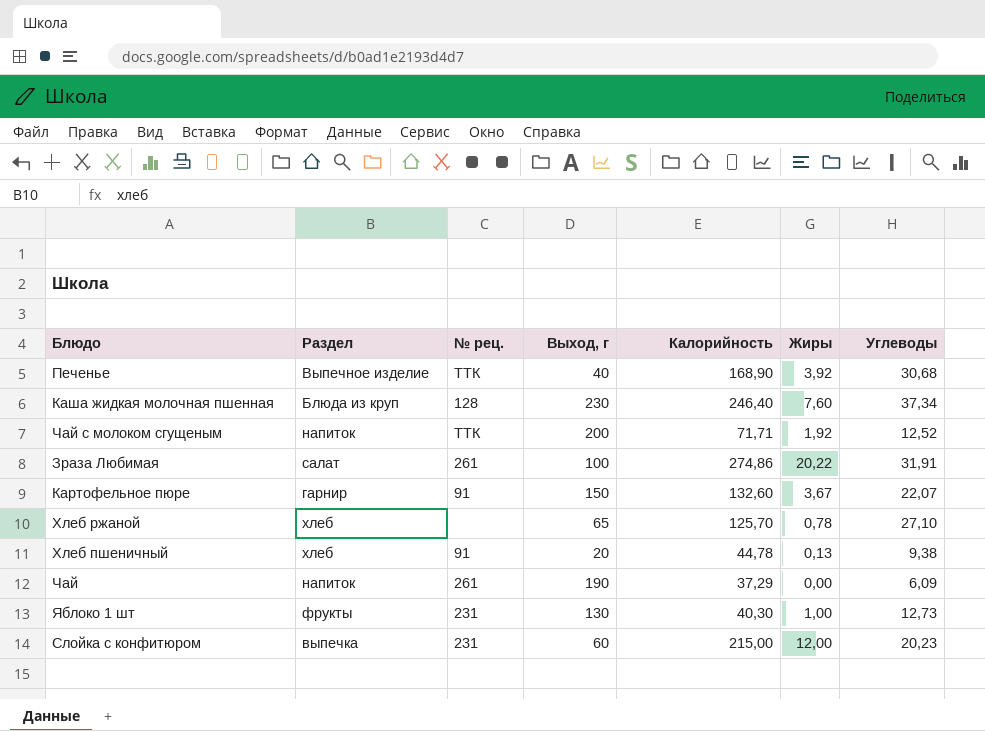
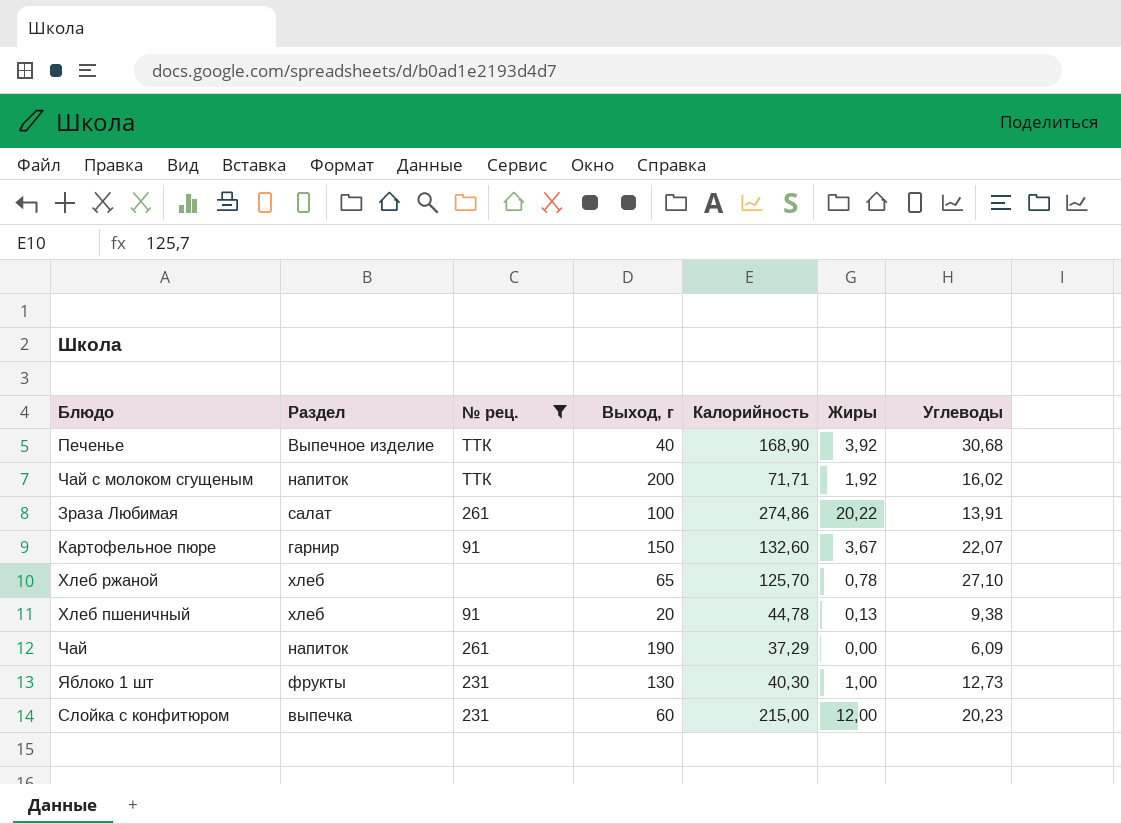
filter: none -> № рец. != 128
Чай с молоком сгущеным | Углеводы: 12,52 -> 16,02
Зраза Любимая | Углеводы: 31,91 -> 13,91

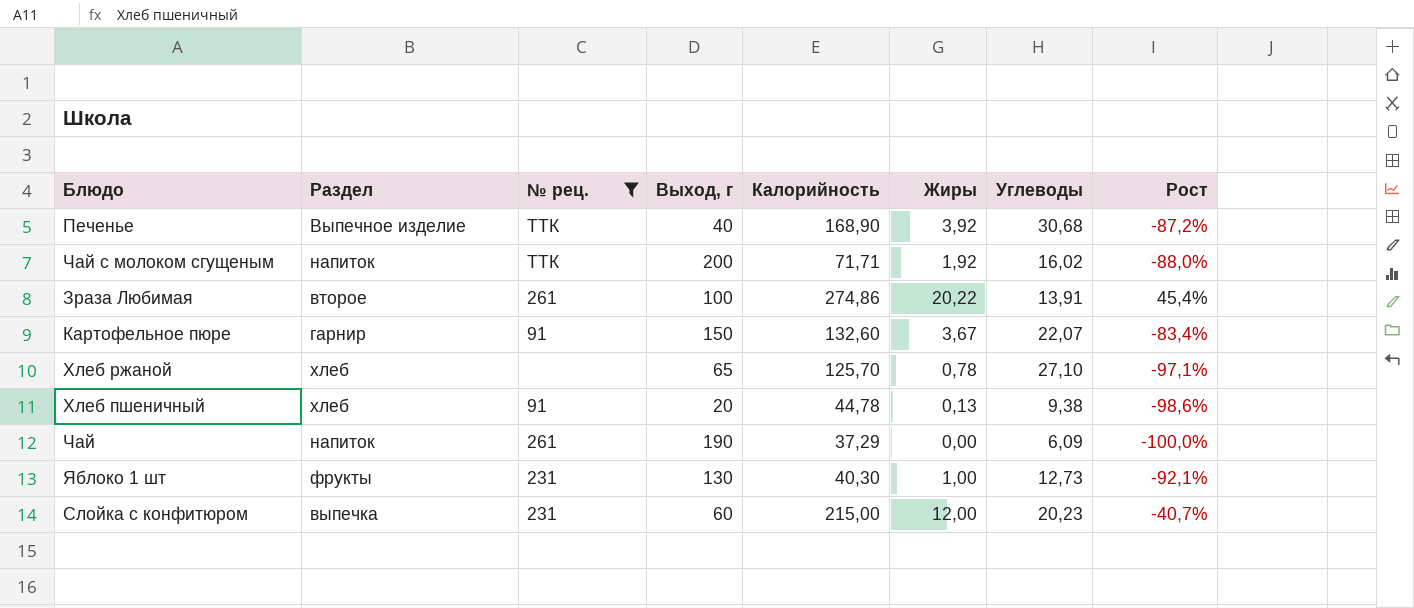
column Рост | formula: none -> ([Жиры] - [Углеводы]) / [Углеводы]
Зраза Любимая | Раздел: салат -> второе

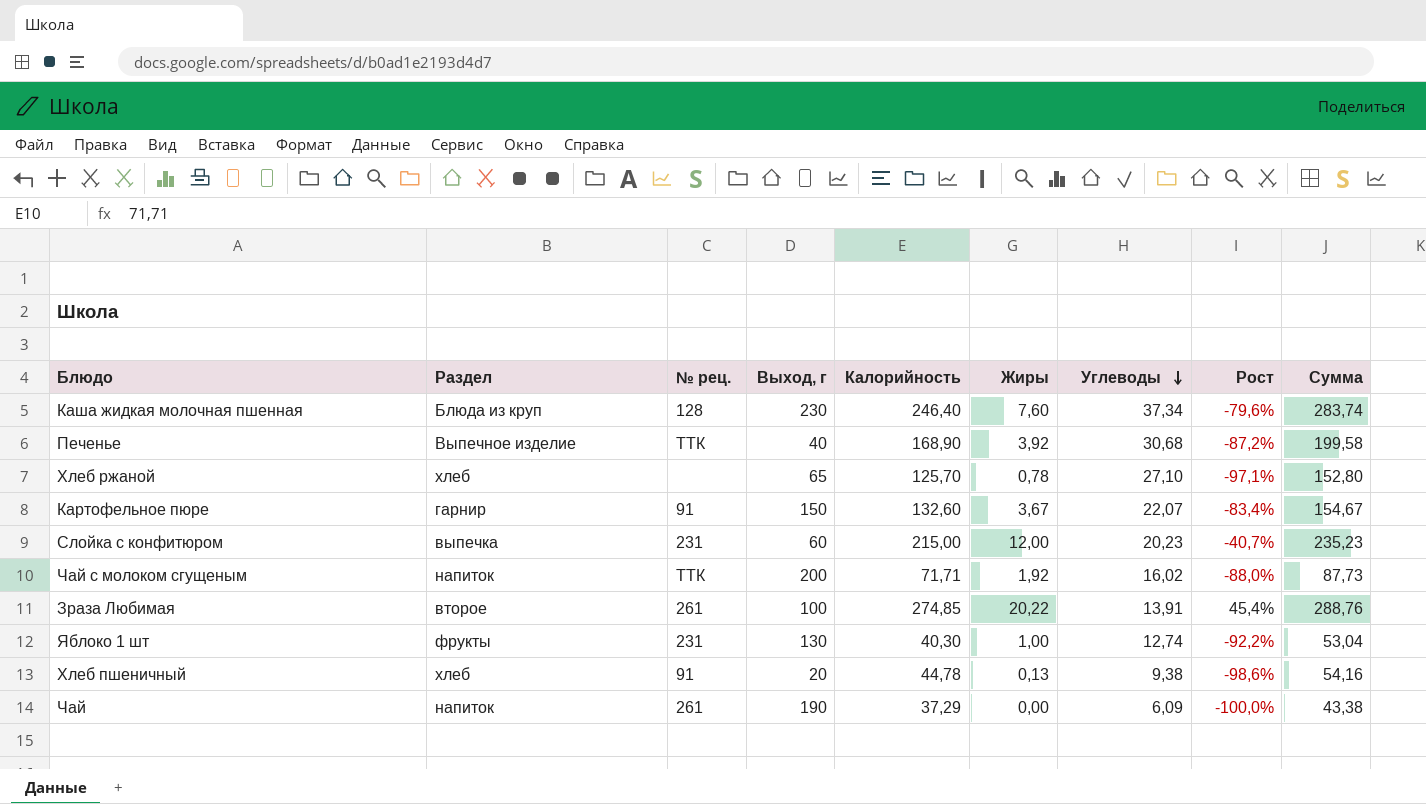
filter: № рец. != 128 -> none
row order: none -> Углеводы descending
column Сумма | formula: none -> [Калорийность] + [Углеводы]
Зраза Любимая | Калорийность: 274,86 -> 274,85
Яблоко 1 шт | Углеводы: 12,73 -> 12,74
Яблоко 1 шт | Рост: -92,1% -> -92,2%

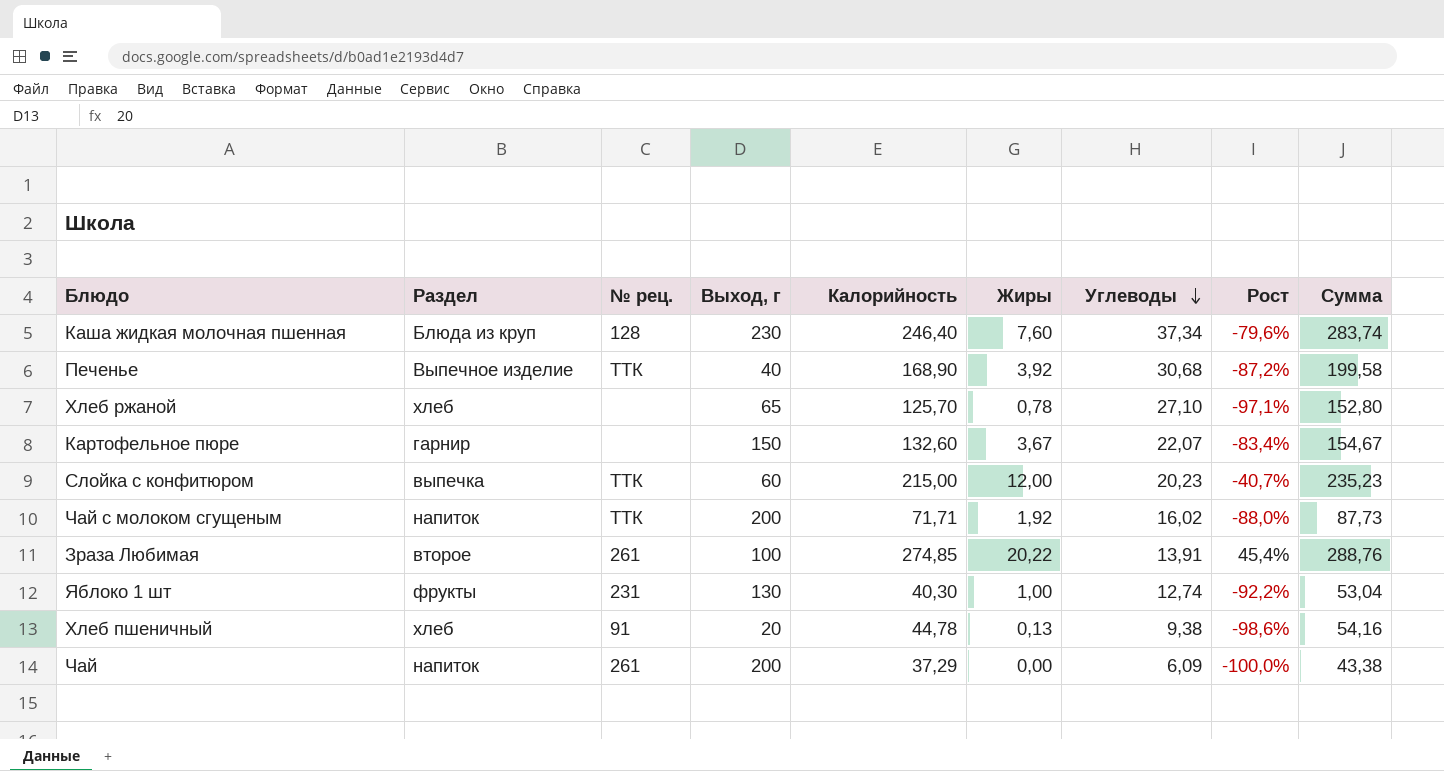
Картофельное пюре | № рец.: 91 -> none
Слойка с конфитюром | № рец.: 231 -> ТТК
Чай | Выход, г: 190 -> 200

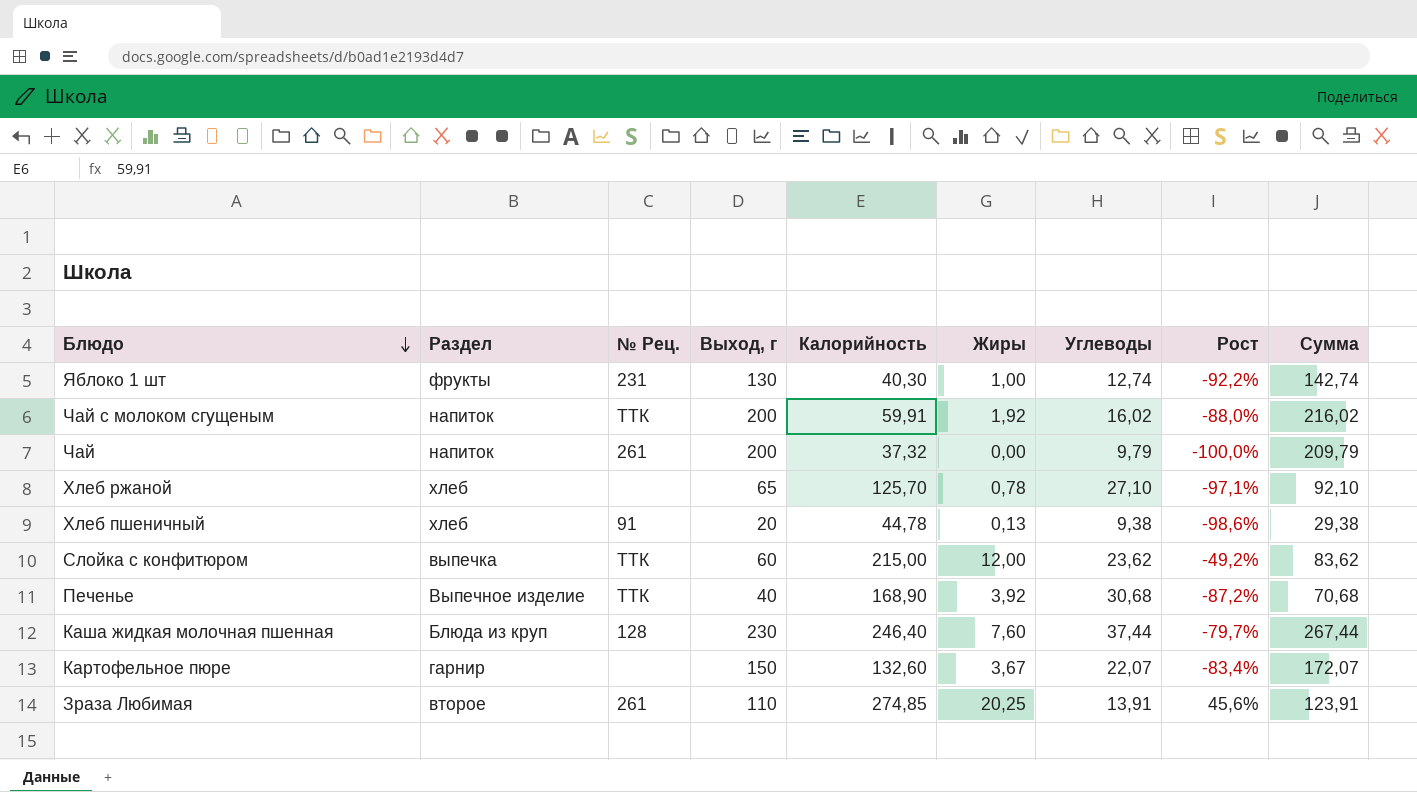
row order: Углеводы descending -> Блюдо descending
column name: № рец. -> № Рец.
column Сумма | formula: [Калорийность] + [Углеводы] -> [Выход, г] + [Углеводы]
Чай с молоком сгущеным | Калорийность: 71,71 -> 59,91
Чай | Калорийность: 37,29 -> 37,32
Чай | Углеводы: 6,09 -> 9,79
Слойка с конфитюром | Углеводы: 20,23 -> 23,62
Слойка с конфитюром | Рост: -40,7% -> -49,2%
Каша жидкая молочная пшенная | Углеводы: 37,34 -> 37,44
Каша жидкая молочная пшенная | Рост: -79,6% -> -79,7%
Зраза Любимая | Выход, г: 100 -> 110
Зраза Любимая | Жиры: 20,22 -> 20,25
Зраза Любимая | Рост: 45,4% -> 45,6%

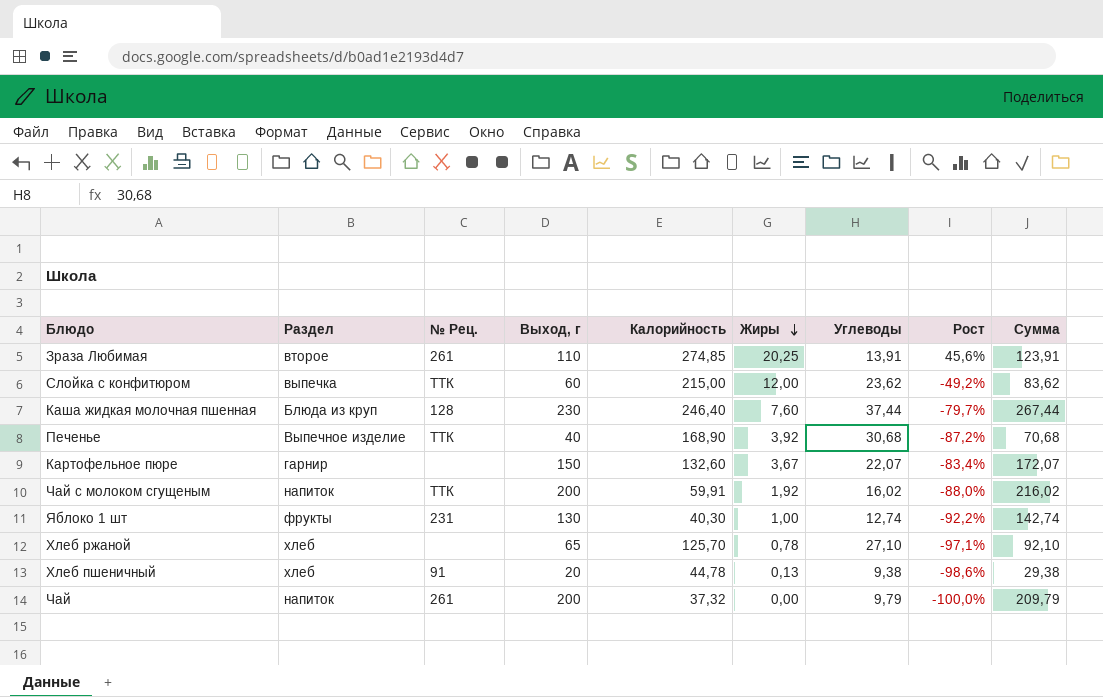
row order: Блюдо descending -> Жиры descending

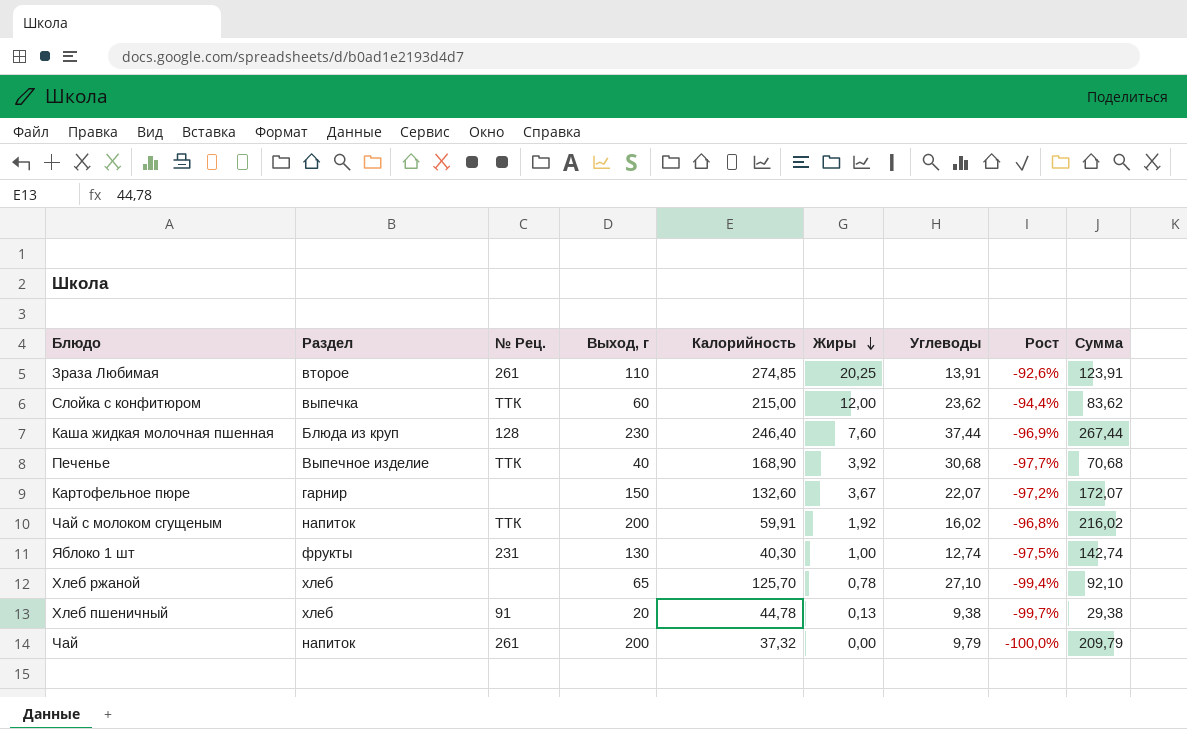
column Рост | formula: ([Жиры] - [Углеводы]) / [Углеводы] -> ([Жиры] - [Калорийность]) / [Калорийность]

